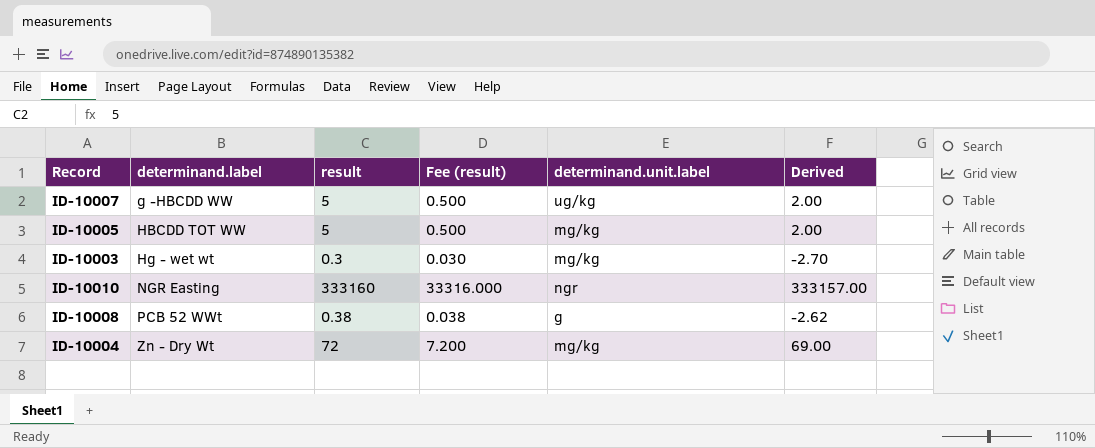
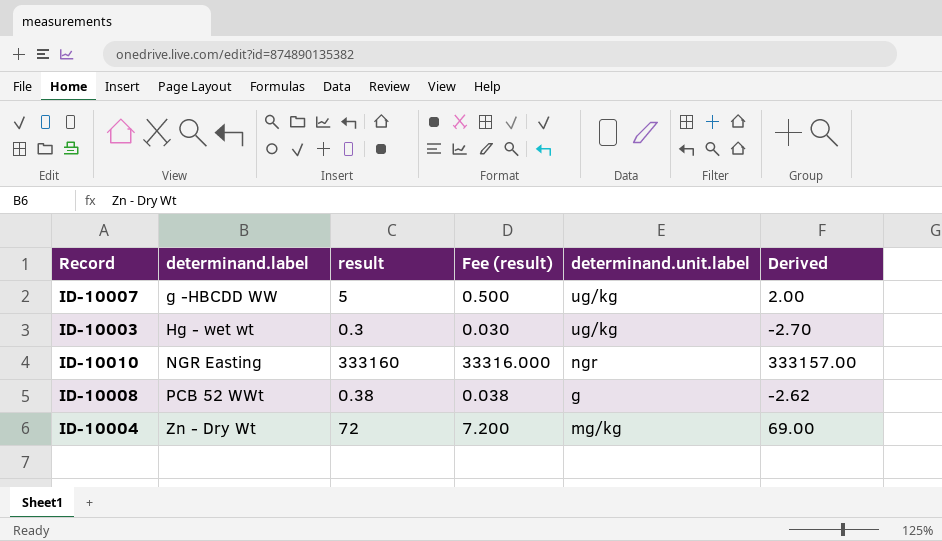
row ID-10005: HBCDD TOT WW | 5 | 0.500 | mg/kg | 2.00 -> none
ID-10003 | determinand.unit.label: mg/kg -> ug/kg

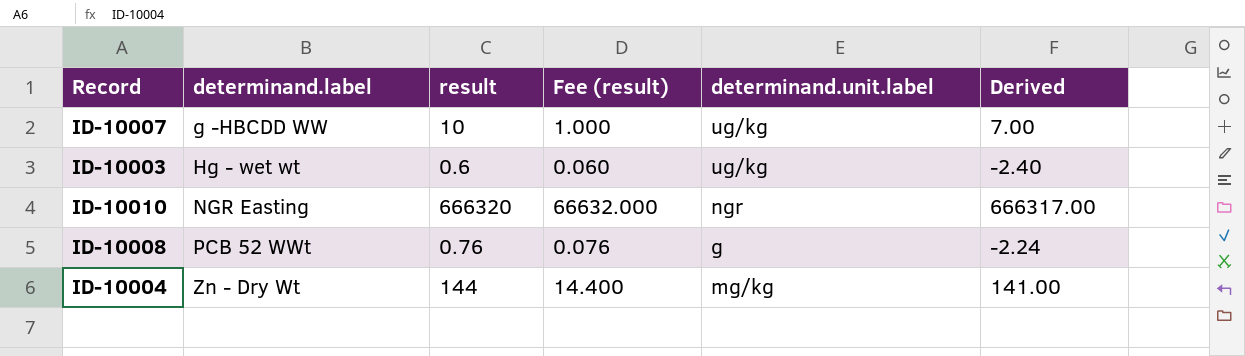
ID-10007 | result: 5 -> 10
ID-10007 | Fee (result): 0.500 -> 1.000
ID-10007 | Derived: 2.00 -> 7.00
ID-10003 | result: 0.3 -> 0.6
ID-10003 | Fee (result): 0.030 -> 0.060
ID-10003 | Derived: -2.70 -> -2.40
ID-10010 | result: 333160 -> 666320
ID-10010 | Fee (result): 33316.000 -> 66632.000
ID-10010 | Derived: 333157.00 -> 666317.00
ID-10008 | result: 0.38 -> 0.76
ID-10008 | Fee (result): 0.038 -> 0.076
ID-10008 | Derived: -2.62 -> -2.24
ID-10004 | result: 72 -> 144
ID-10004 | Fee (result): 7.200 -> 14.400
ID-10004 | Derived: 69.00 -> 141.00

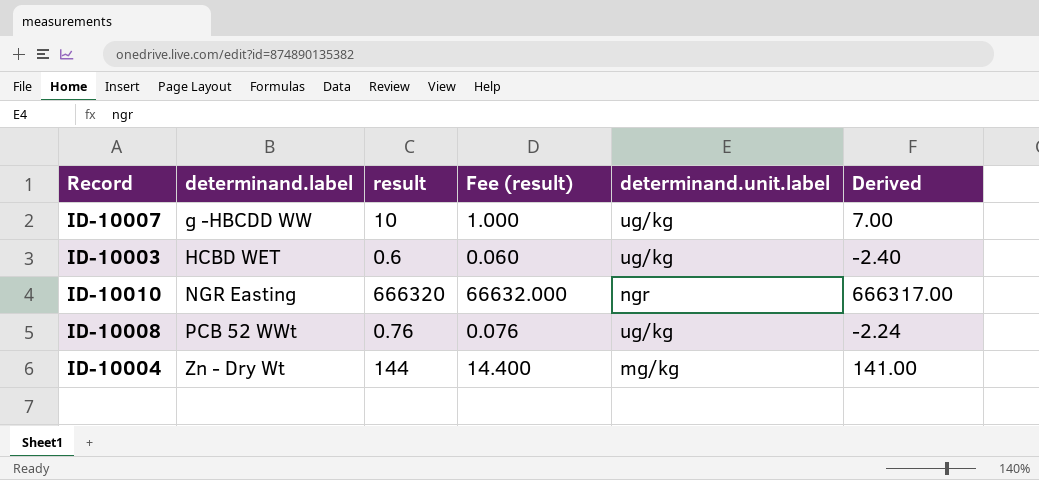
ID-10003 | determinand.label: Hg - wet wt -> HCBD WET
ID-10008 | determinand.unit.label: g -> ug/kg

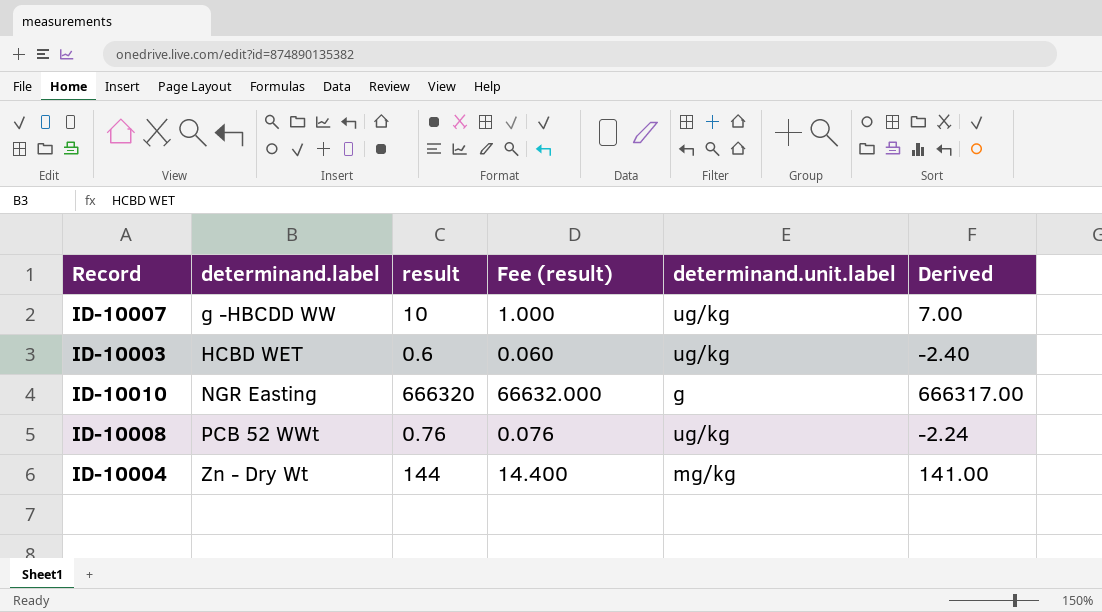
ID-10010 | determinand.unit.label: ngr -> g

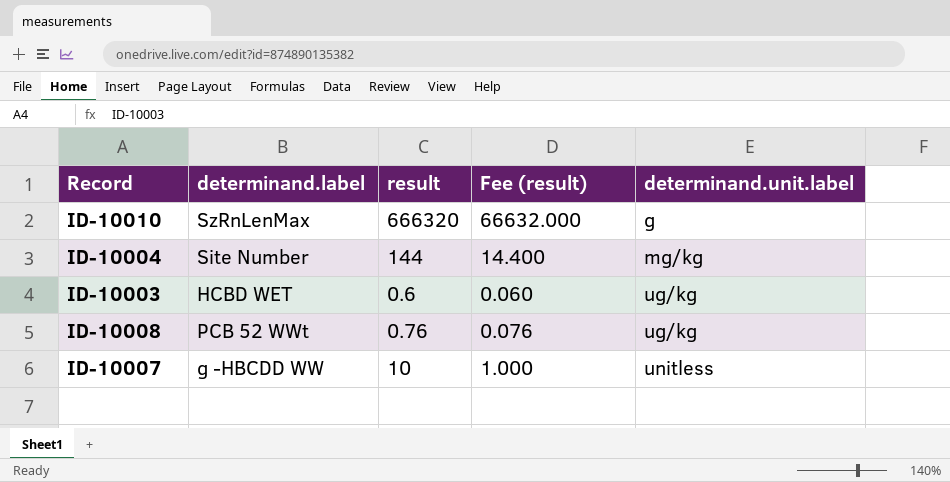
row order: determinand.label ascending -> determinand.unit.label ascending
column Derived | formula: [result] - 3 -> none
ID-10010 | determinand.label: NGR Easting -> SzRnLenMax
ID-10004 | determinand.label: Zn - Dry Wt -> Site Number
ID-10007 | determinand.unit.label: ug/kg -> unitless

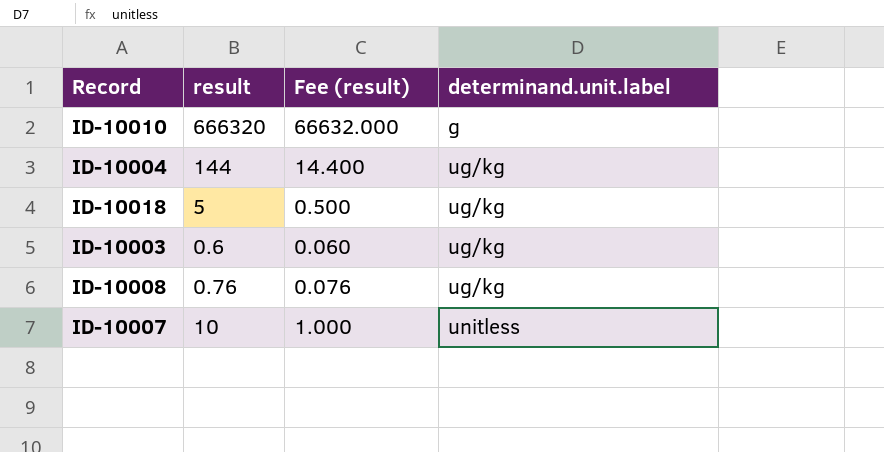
column determinand.label | position: 2 -> none
ID-10004 | determinand.unit.label: mg/kg -> ug/kg
row ID-10018: none -> 5 | 0.500 | ug/kg

